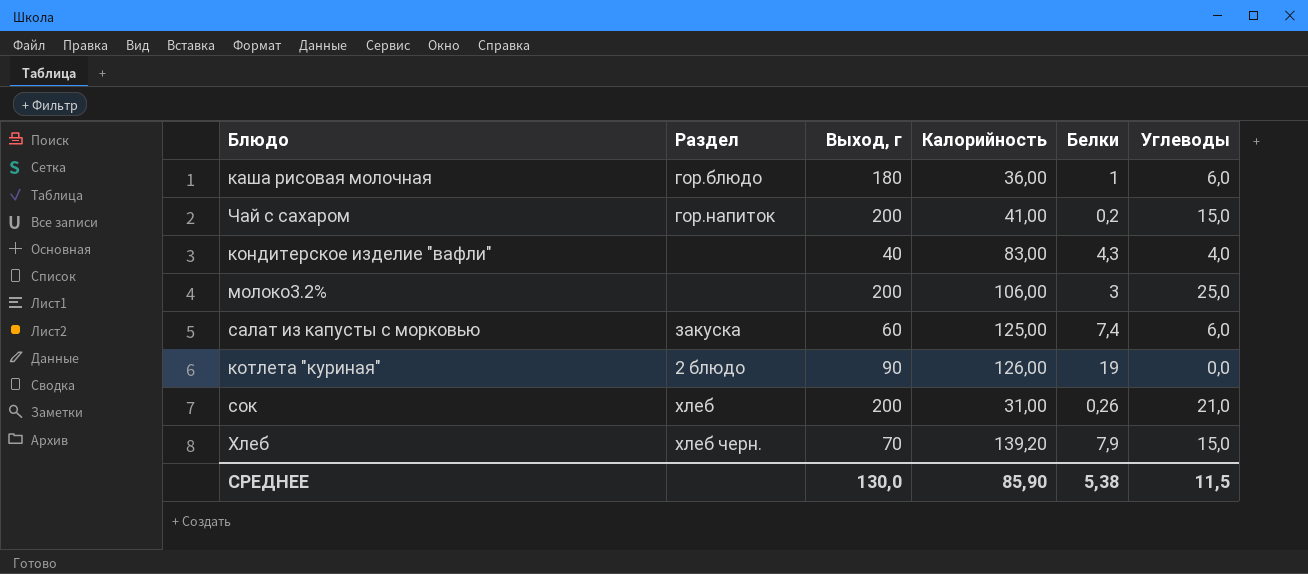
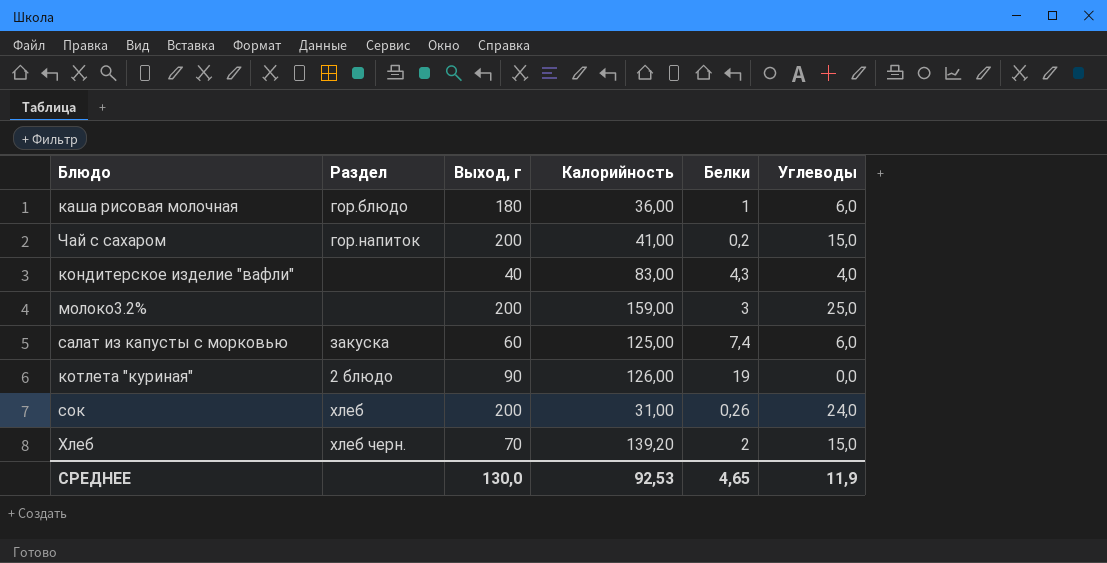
молоко3.2% | Калорийность: 106,00 -> 159,00
сок | Углеводы: 21,0 -> 24,0
Хлеб | Белки: 7,9 -> 2
СРЕДНЕЕ | Калорийность: 85,90 -> 92,53
СРЕДНЕЕ | Белки: 5,38 -> 4,65
СРЕДНЕЕ | Углеводы: 11,5 -> 11,9

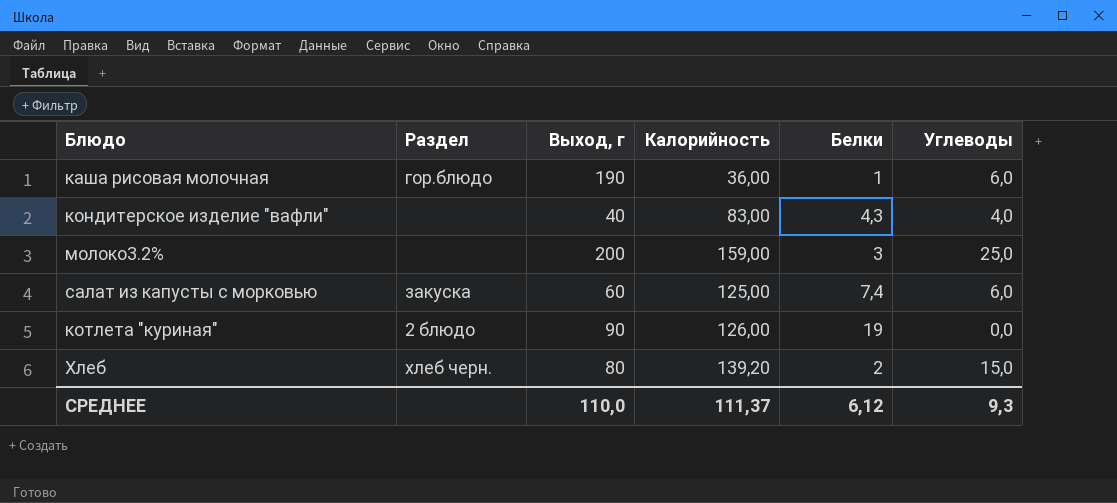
row Чай с сахаром: гор.напиток | 200 | 41,00 | 0,2 | 15,0 -> none
row сок: хлеб | 200 | 31,00 | 0,26 | 24,0 -> none
каша рисовая молочная | Выход, г: 180 -> 190
Хлеб | Выход, г: 70 -> 80
СРЕДНЕЕ | Выход, г: 130,0 -> 110,0
СРЕДНЕЕ | Калорийность: 92,53 -> 111,37
СРЕДНЕЕ | Белки: 4,65 -> 6,12
СРЕДНЕЕ | Углеводы: 11,9 -> 9,3

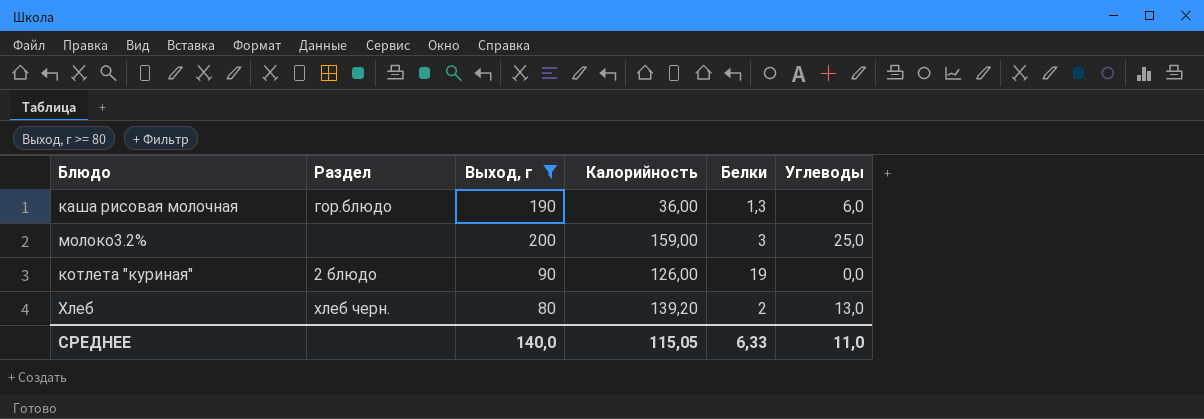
filter: none -> Выход, г >= 80
каша рисовая молочная | Белки: 1 -> 1,3
Хлеб | Углеводы: 15,0 -> 13,0
СРЕДНЕЕ | Выход, г: 110,0 -> 140,0
СРЕДНЕЕ | Калорийность: 111,37 -> 115,05
СРЕДНЕЕ | Белки: 6,12 -> 6,33
СРЕДНЕЕ | Углеводы: 9,3 -> 11,0

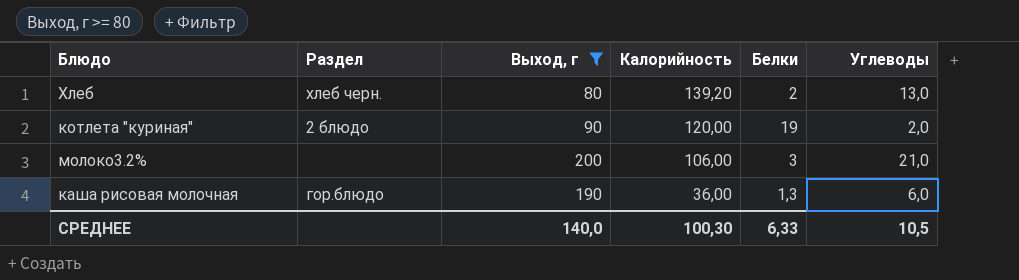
row order: none -> Калорийность descending
котлета "куриная" | Калорийность: 126,00 -> 120,00
котлета "куриная" | Углеводы: 0,0 -> 2,0
молоко3.2% | Калорийность: 159,00 -> 106,00
молоко3.2% | Углеводы: 25,0 -> 21,0
СРЕДНЕЕ | Калорийность: 115,05 -> 100,30
СРЕДНЕЕ | Углеводы: 11,0 -> 10,5

